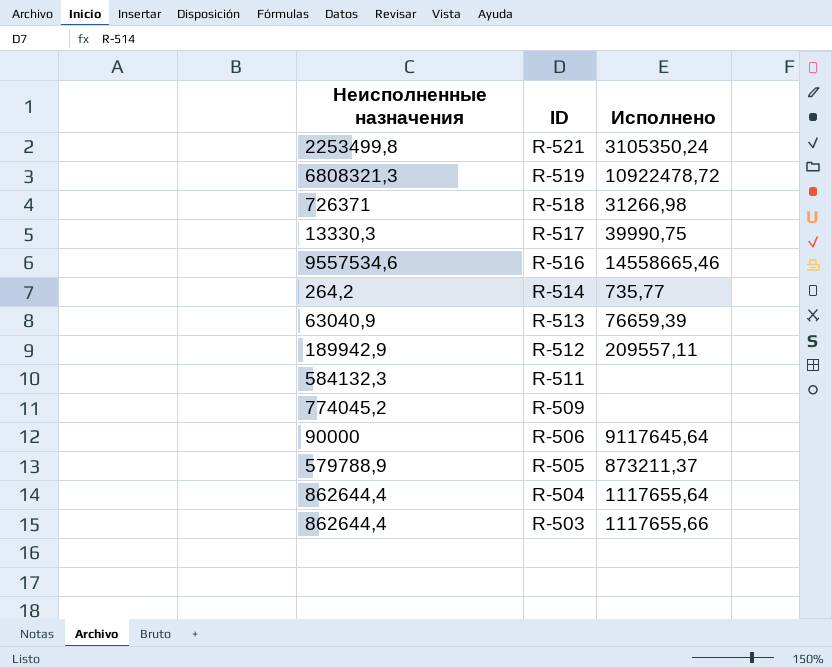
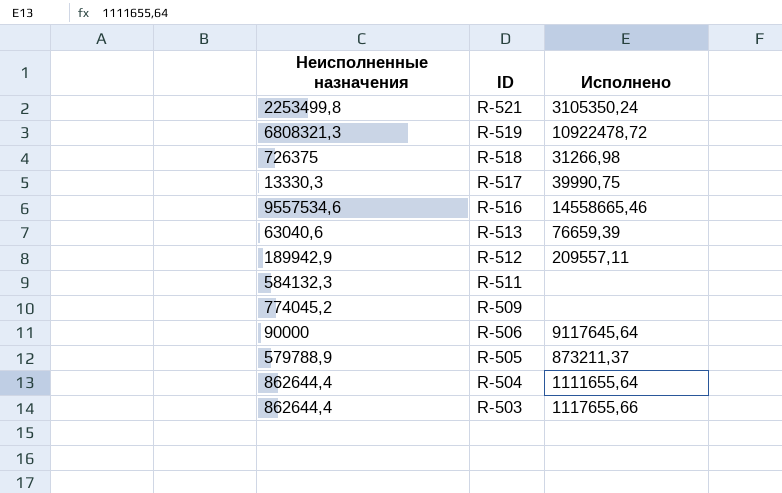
row R-514: 264,2 | 735,77 -> none
R-518 | Неисполненные назначения: 726371 -> 726375
R-513 | Неисполненные назначения: 63040,9 -> 63040,6
R-504 | Исполнено: 1117655,64 -> 1111655,64

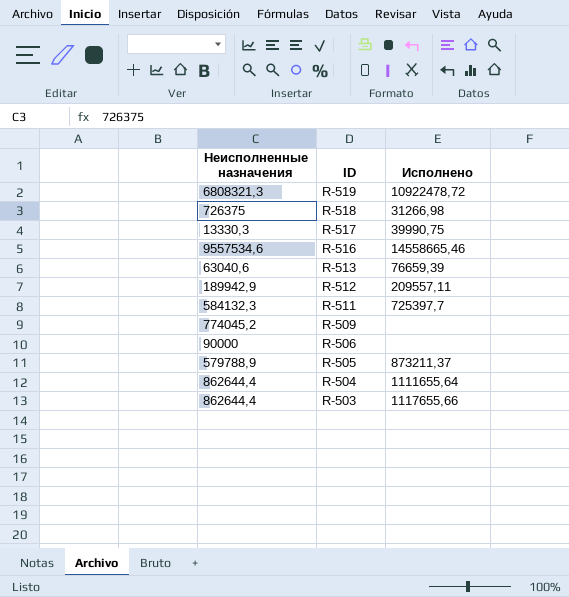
row R-521: 2253499,8 | 3105350,24 -> none
R-511 | Исполнено: none -> 725397,7
R-506 | Исполнено: 9117645,64 -> none

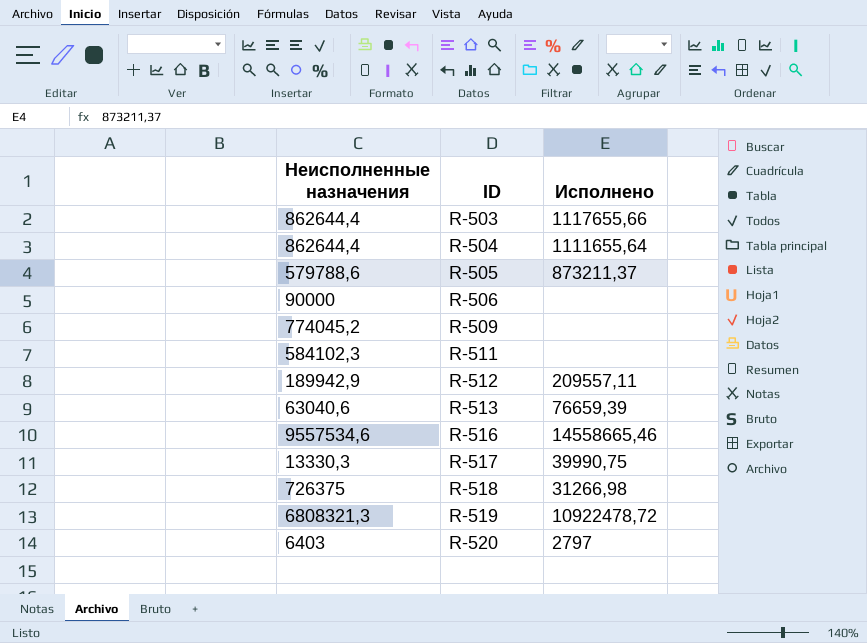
row order: ID descending -> ID ascending
R-505 | Неисполненные назначения: 579788,9 -> 579788,6
R-511 | Неисполненные назначения: 584132,3 -> 584102,3
R-511 | Исполнено: 725397,7 -> none
row R-520: none -> 6403 | 2797

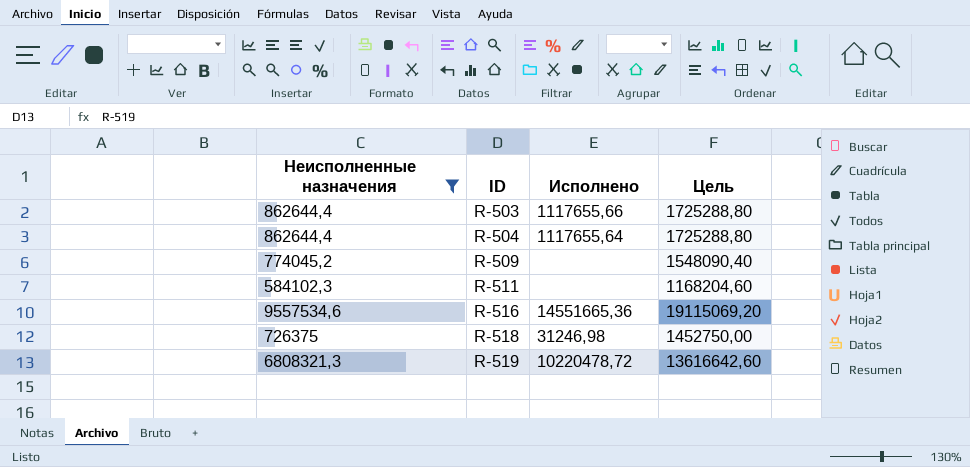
filter: none -> Неисполненные назначения >= 584102,3
column Цель | formula: none -> [Неисполненные назначения] * 2
R-504 | Исполнено: 1111655,64 -> 1117655,64
R-516 | Исполнено: 14558665,46 -> 14551665,36
R-518 | Исполнено: 31266,98 -> 31246,98
R-519 | Исполнено: 10922478,72 -> 10220478,72

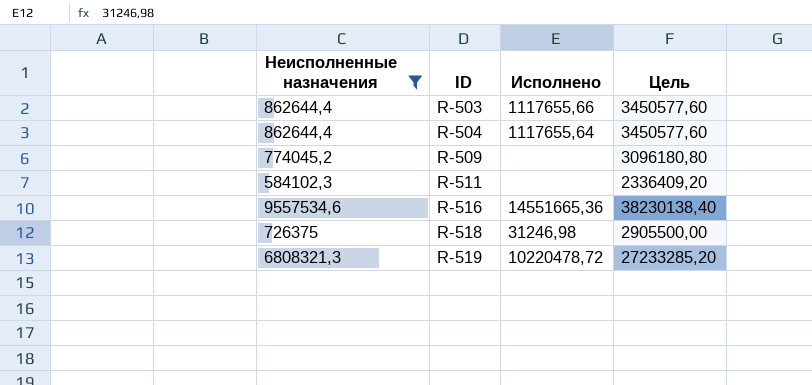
column Цель | formula: [Неисполненные назначения] * 2 -> [Неисполненные назначения] * 4

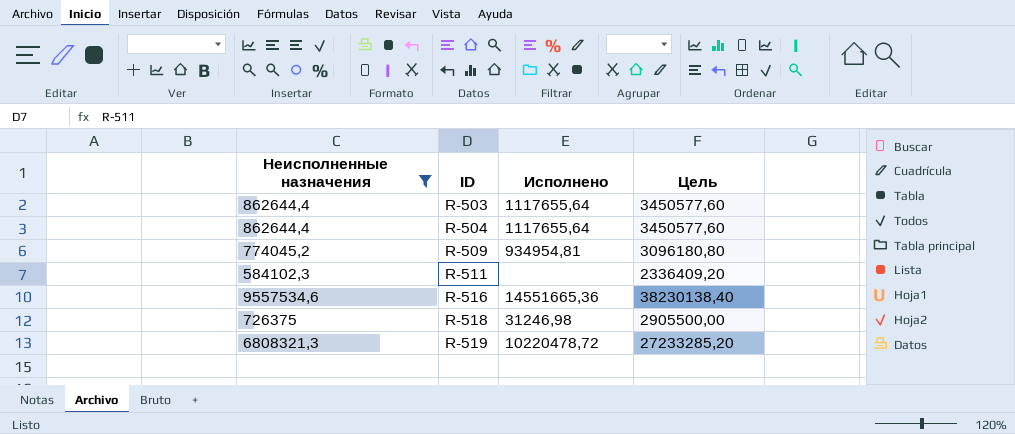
R-503 | Исполнено: 1117655,66 -> 1117655,64
R-509 | Исполнено: none -> 934954,81

